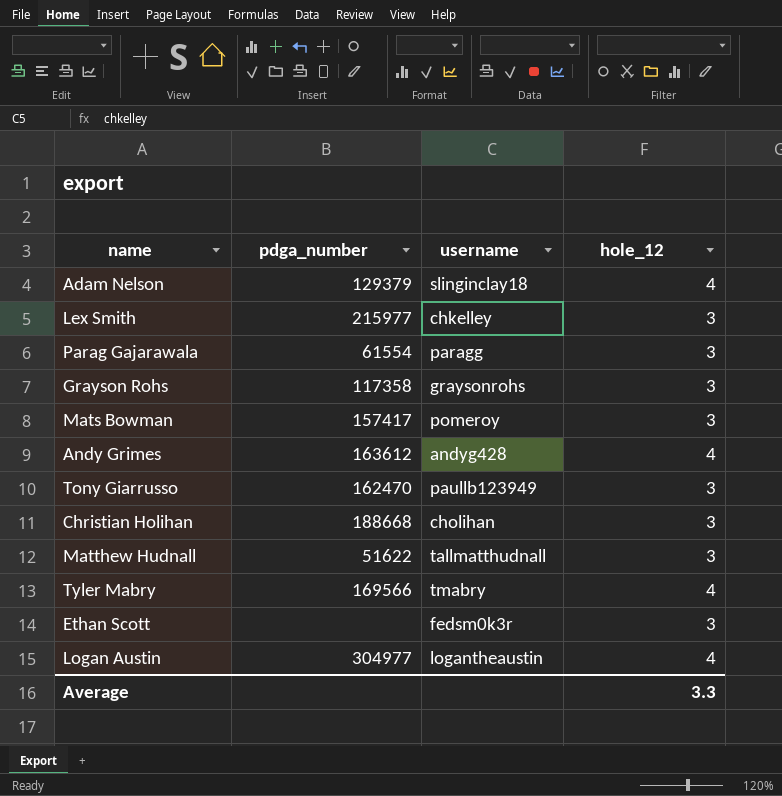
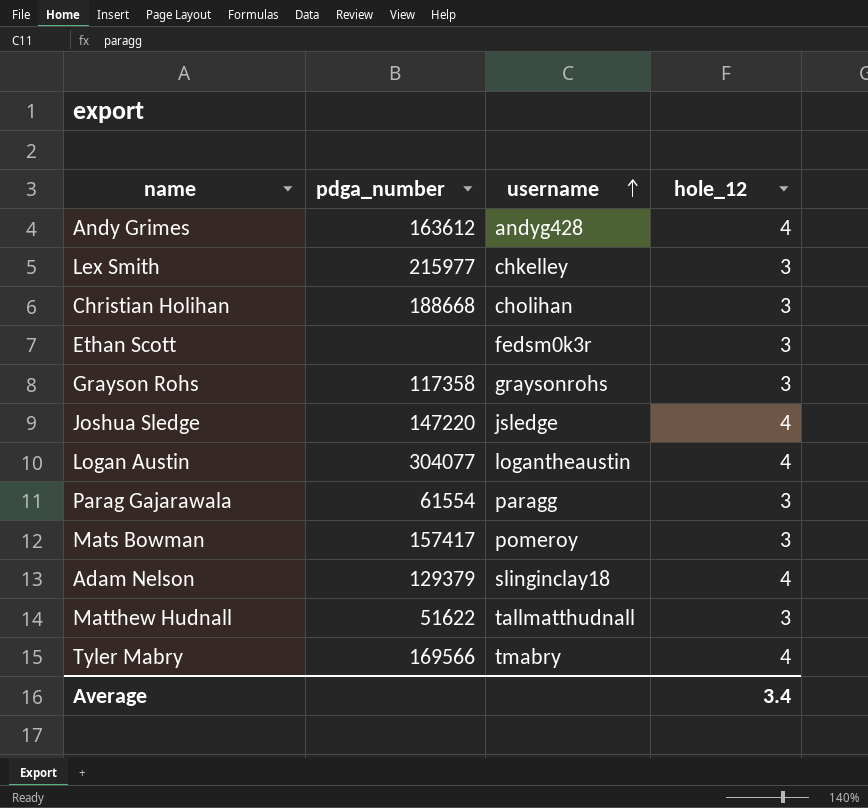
row order: none -> username ascending
row Tony Giarrusso: 162470 | paullb123949 | 3 -> none
row Joshua Sledge: none -> 147220 | jsledge | 4
Logan Austin | pdga_number: 304977 -> 304077
Average | hole_12: 3.3 -> 3.4

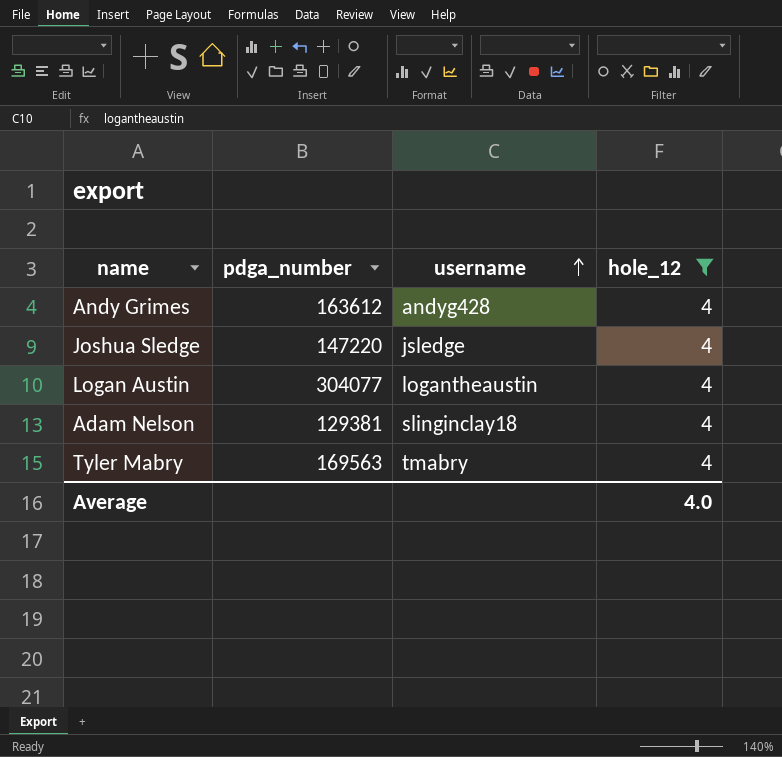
filter: none -> hole_12 = 4
Adam Nelson | pdga_number: 129379 -> 129381
Tyler Mabry | pdga_number: 169566 -> 169563
Average | hole_12: 3.4 -> 4.0

